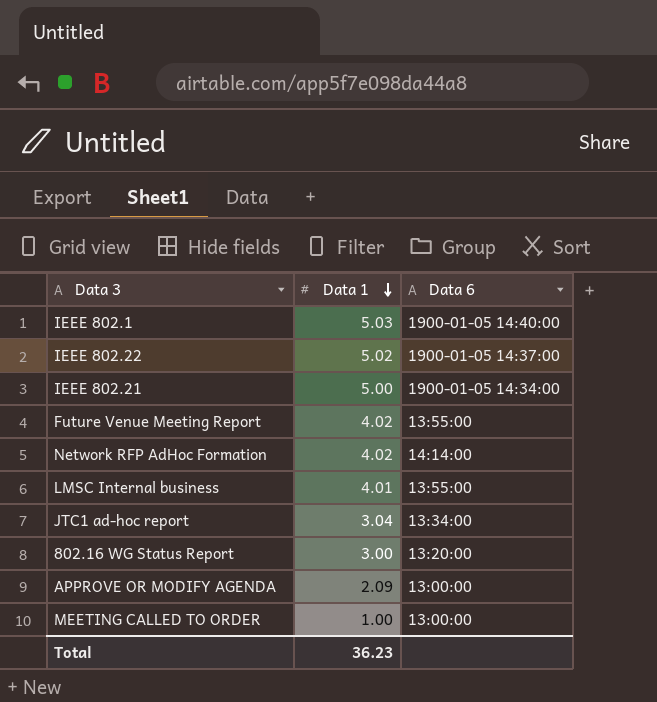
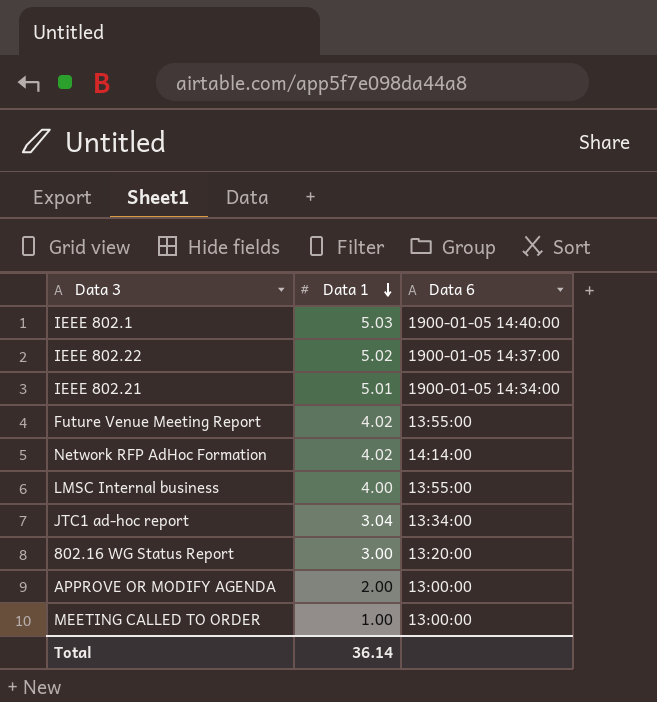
IEEE 802.21 | Data 1: 5.00 -> 5.01
LMSC Internal business | Data 1: 4.01 -> 4.00
APPROVE OR MODIFY AGENDA | Data 1: 2.09 -> 2.00
Total | Data 1: 36.23 -> 36.14

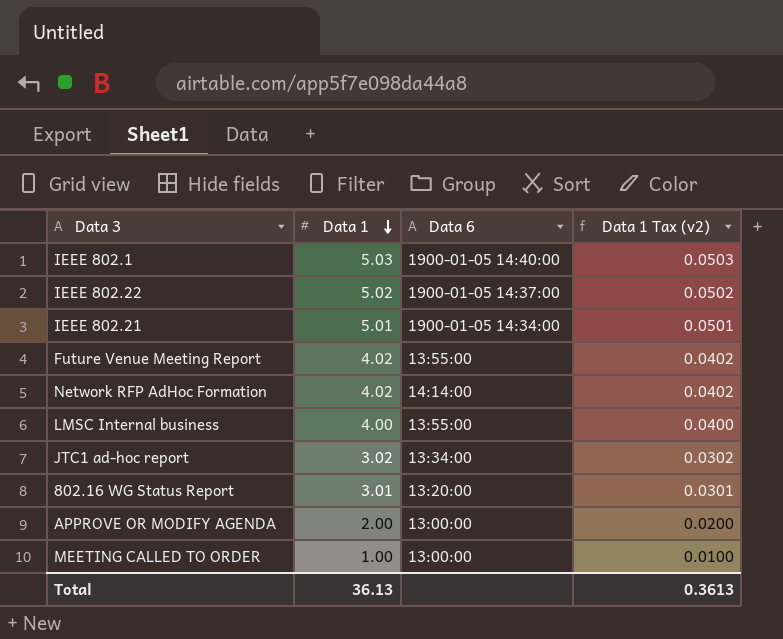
column Data 1 Tax (v2) | formula: none -> [Data 1] * 0.01
JTC1 ad-hoc report | Data 1: 3.04 -> 3.02
802.16 WG Status Report | Data 1: 3.00 -> 3.01
Total | Data 1: 36.14 -> 36.13

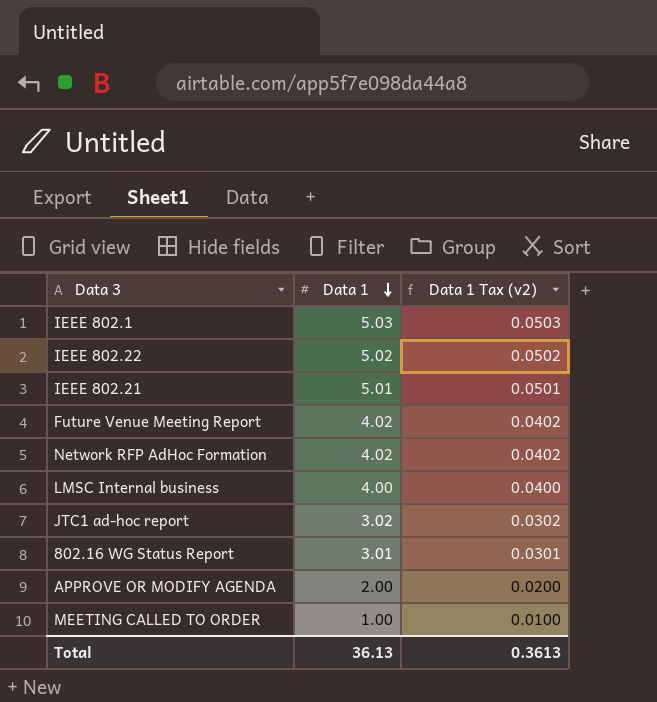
column Data 6 | position: 3 -> none

